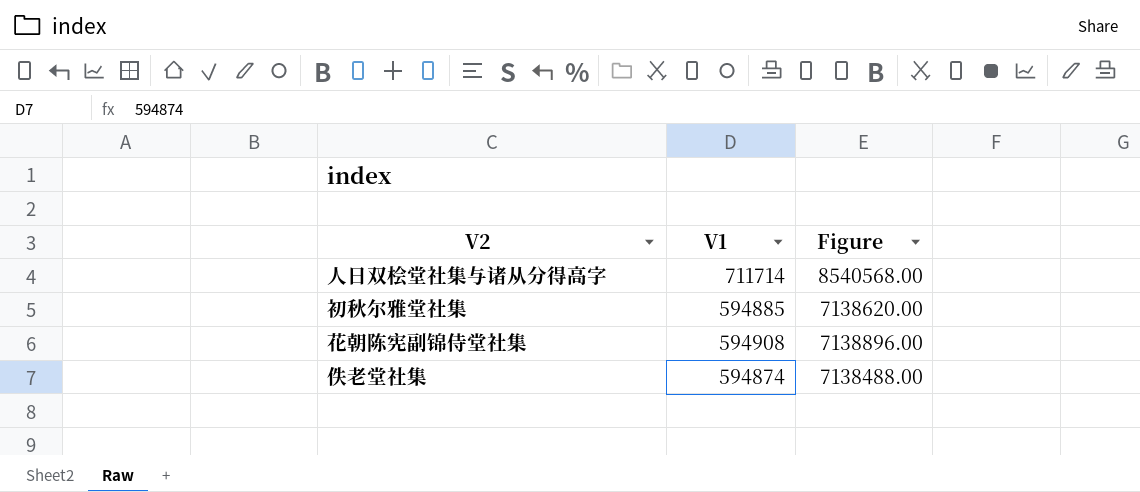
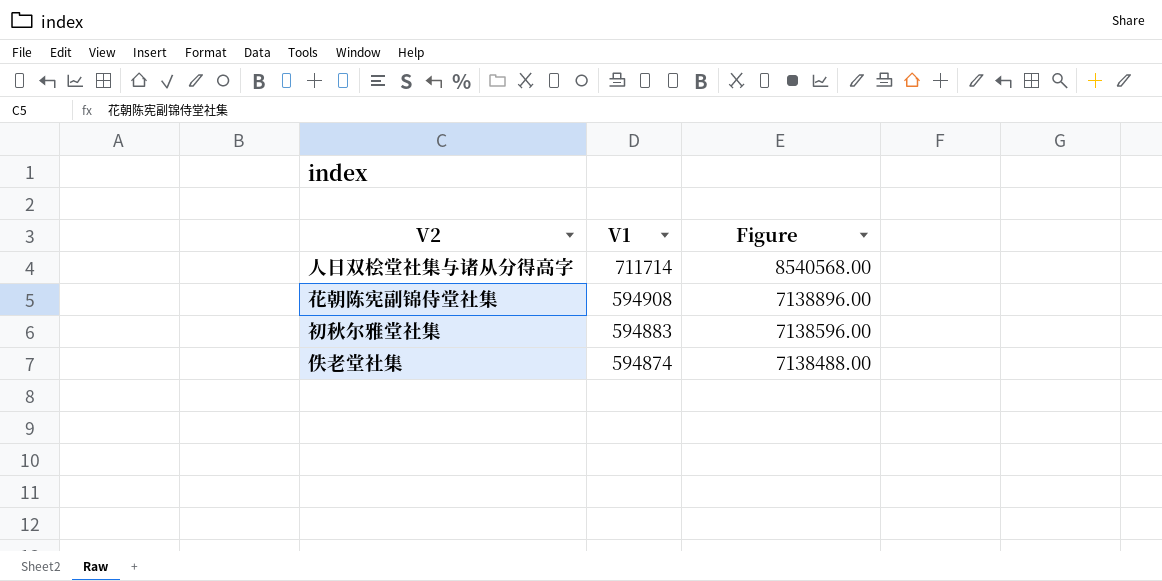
row order: none -> V1 descending
初秋尔雅堂社集 | V1: 594885 -> 594883
初秋尔雅堂社集 | Figure: 7138620.00 -> 7138596.00

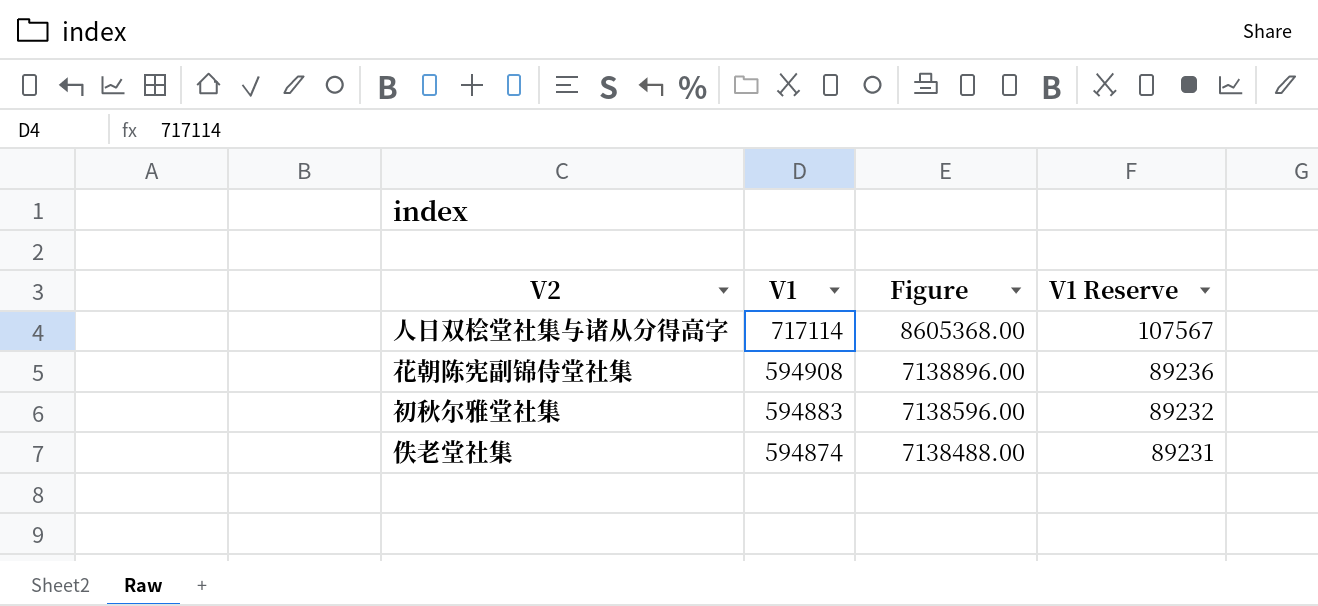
column V1 Reserve | formula: none -> [V1] * 0.15
人日双桧堂社集与诸从分得高字 | V1: 711714 -> 717114
人日双桧堂社集与诸从分得高字 | Figure: 8540568.00 -> 8605368.00

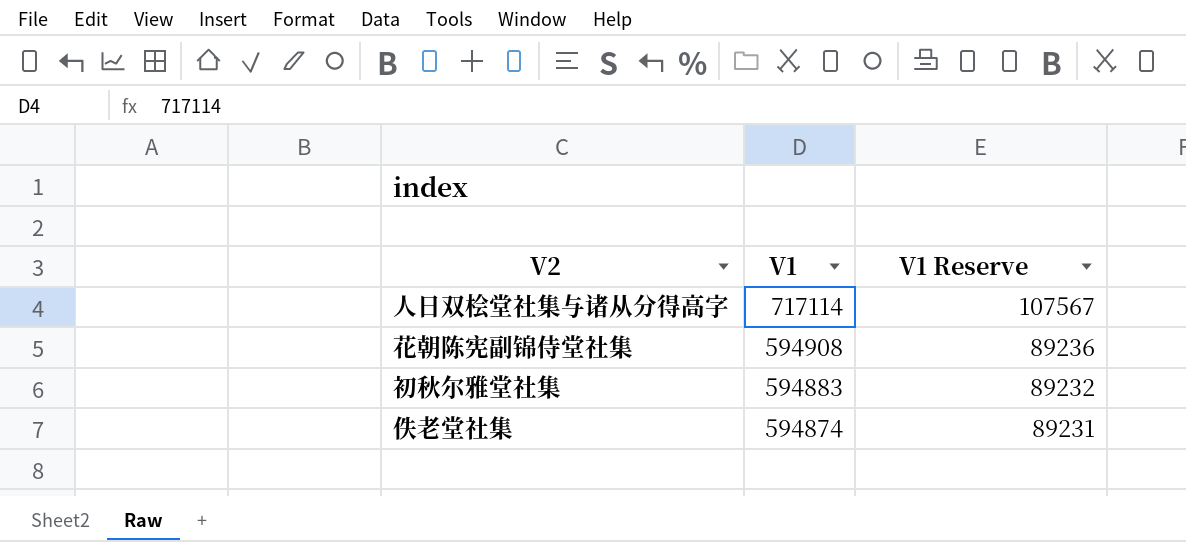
column Figure | formula: [V1] * 12 -> none

